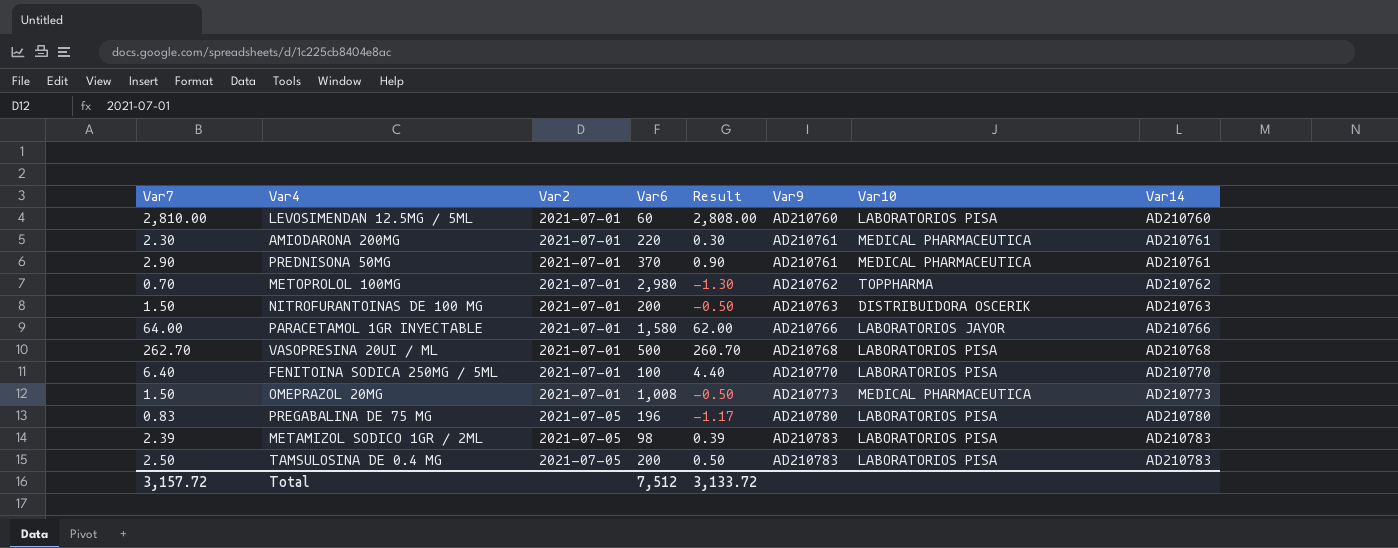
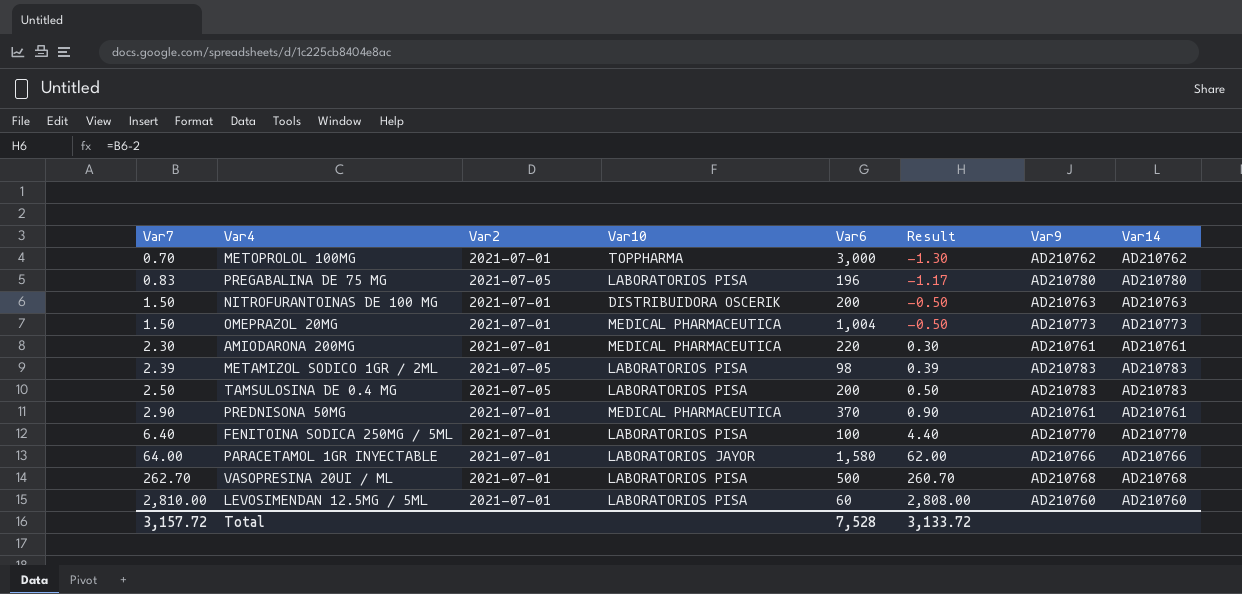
row order: Var2 ascending -> Var7 ascending
column Var10 | position: 7 -> 4
METOPROLOL 100MG | Var6: 2,980 -> 3,000
OMEPRAZOL 20MG | Var6: 1,008 -> 1,004
Total | Var6: 7,512 -> 7,528

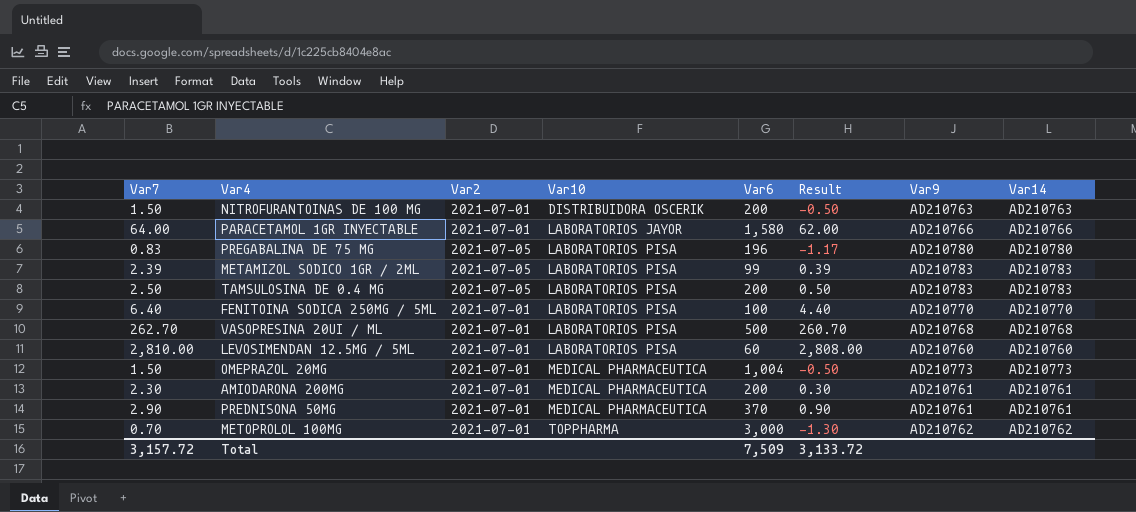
row order: Var7 ascending -> Var10 ascending
METAMIZOL SODICO 1GR / 2ML | Var6: 98 -> 99
AMIODARONA 200MG | Var6: 220 -> 200
Total | Var6: 7,528 -> 7,509

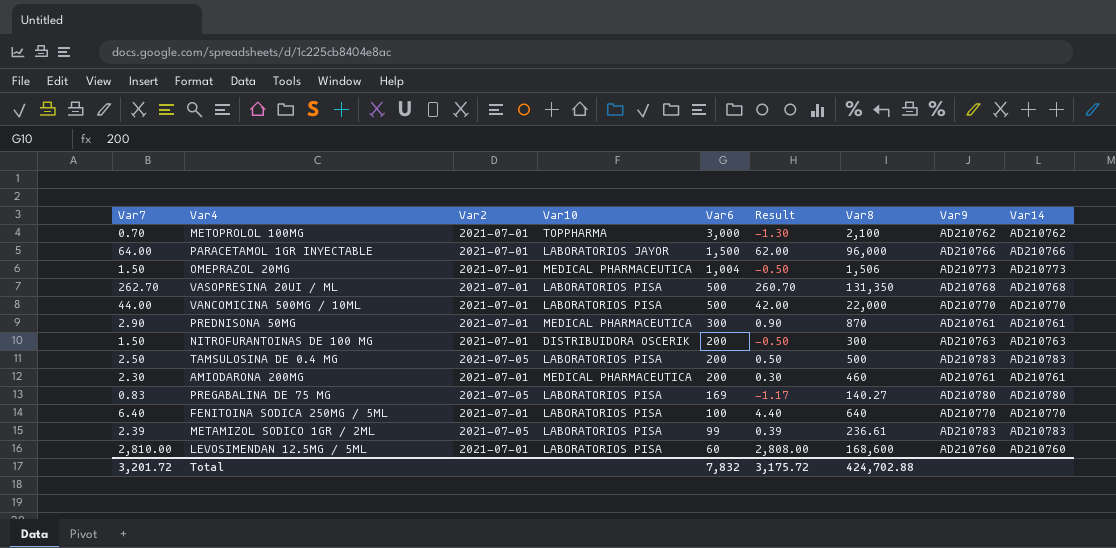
row order: Var10 ascending -> Var6 descending
column Var8 | formula: none -> [Var7] * [Var6]
PARACETAMOL 1GR INYECTABLE | Var6: 1,580 -> 1,500
row VANCOMICINA 500MG / 10ML: none -> 44.00 | 2021-07-01 | LABORATORIOS PISA | 500 | 42.00 | 22,000 | AD210770 | AD210770
PREDNISONA 50MG | Var6: 370 -> 300
PREGABALINA DE 75 MG | Var6: 196 -> 169
Total | Var7: 3,157.72 -> 3,201.72
Total | Var6: 7,509 -> 7,832
Total | Result: 3,133.72 -> 3,175.72

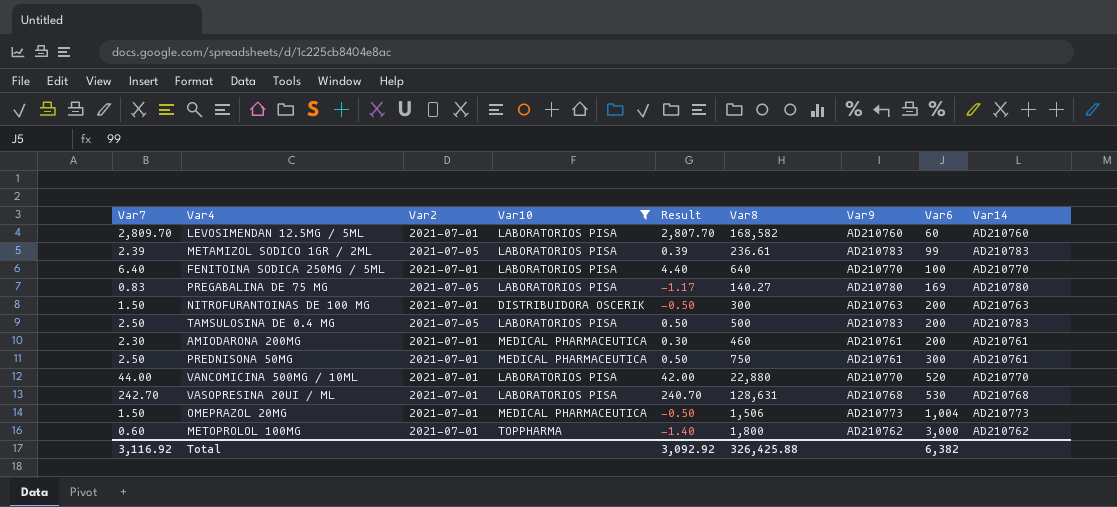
filter: none -> Var10 != LABORATORIOS JAYOR
row order: Var6 descending -> Var6 ascending
column Var6 | position: 5 -> 8
LEVOSIMENDAN 12.5MG / 5ML | Var7: 2,810.00 -> 2,809.70
LEVOSIMENDAN 12.5MG / 5ML | Result: 2,808.00 -> 2,807.70
LEVOSIMENDAN 12.5MG / 5ML | Var8: 168,600 -> 168,582
PREDNISONA 50MG | Var7: 2.90 -> 2.50
PREDNISONA 50MG | Result: 0.90 -> 0.50
PREDNISONA 50MG | Var8: 870 -> 750
VANCOMICINA 500MG / 10ML | Var8: 22,000 -> 22,880
VANCOMICINA 500MG / 10ML | Var6: 500 -> 520
VASOPRESINA 20UI / ML | Var7: 262.70 -> 242.70
VASOPRESINA 20UI / ML | Result: 260.70 -> 240.70
VASOPRESINA 20UI / ML | Var8: 131,350 -> 128,631
VASOPRESINA 20UI / ML | Var6: 500 -> 530
METOPROLOL 100MG | Var7: 0.70 -> 0.60
METOPROLOL 100MG | Result: -1.30 -> -1.40
METOPROLOL 100MG | Var8: 2,100 -> 1,800
Total | Var7: 3,201.72 -> 3,116.92
Total | Result: 3,175.72 -> 3,092.92
Total | Var8: 424,702.88 -> 326,425.88
Total | Var6: 7,832 -> 6,382

